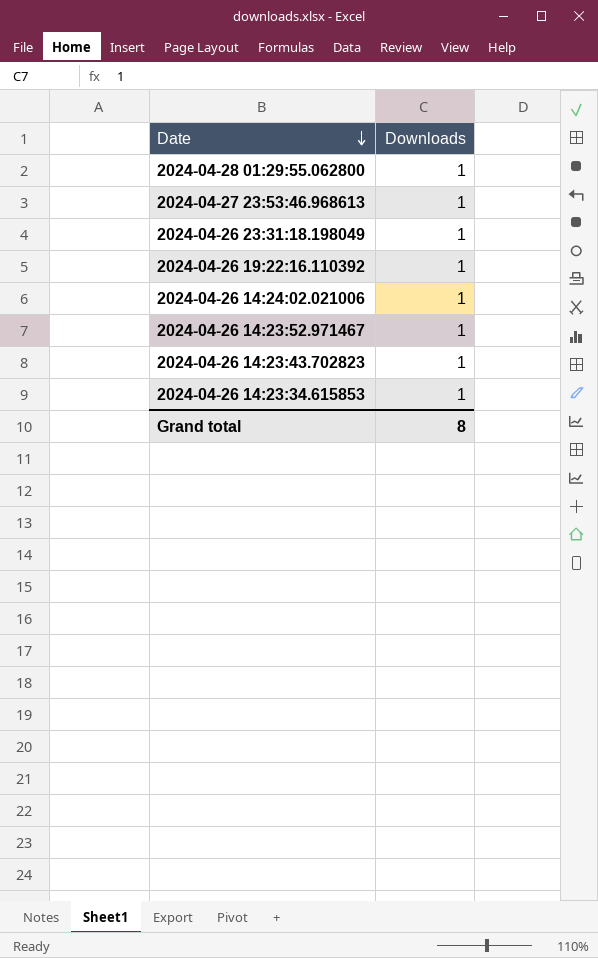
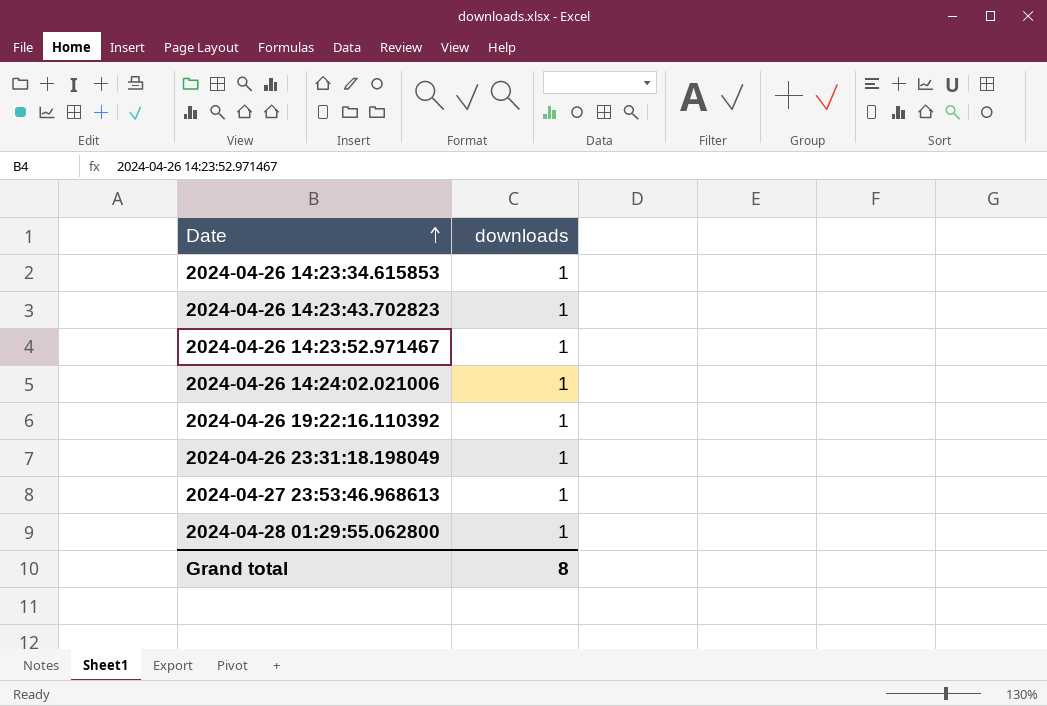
row order: Date descending -> Date ascending
column name: Downloads -> downloads

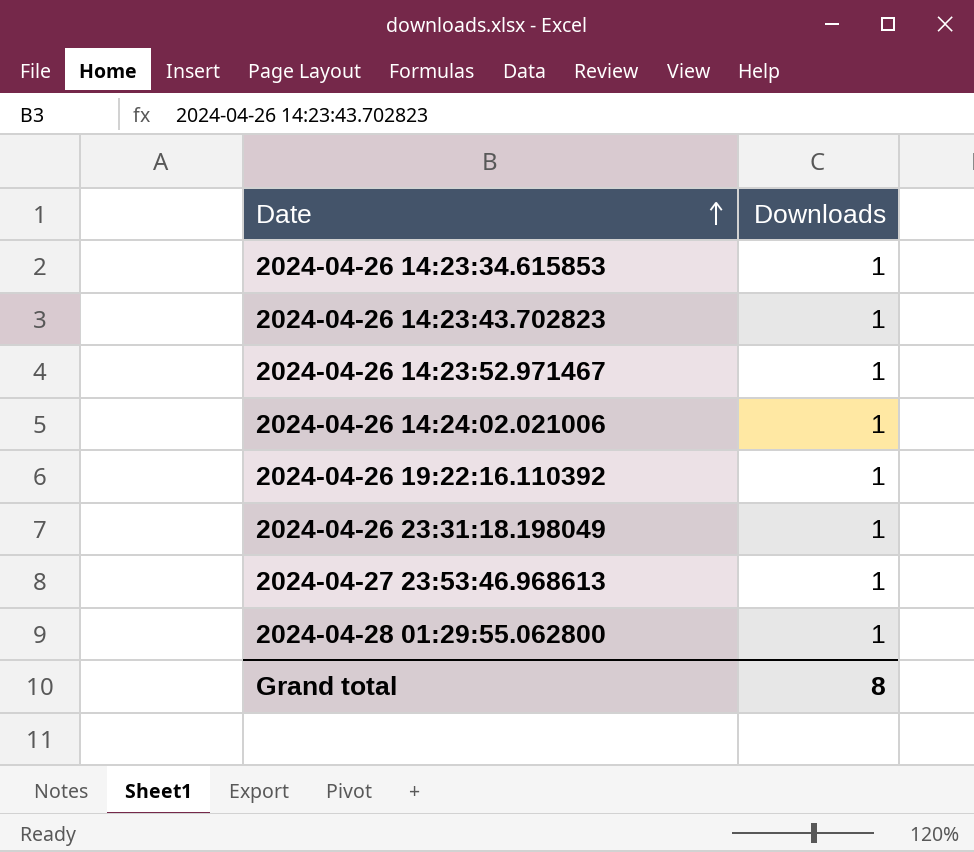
column name: downloads -> Downloads

